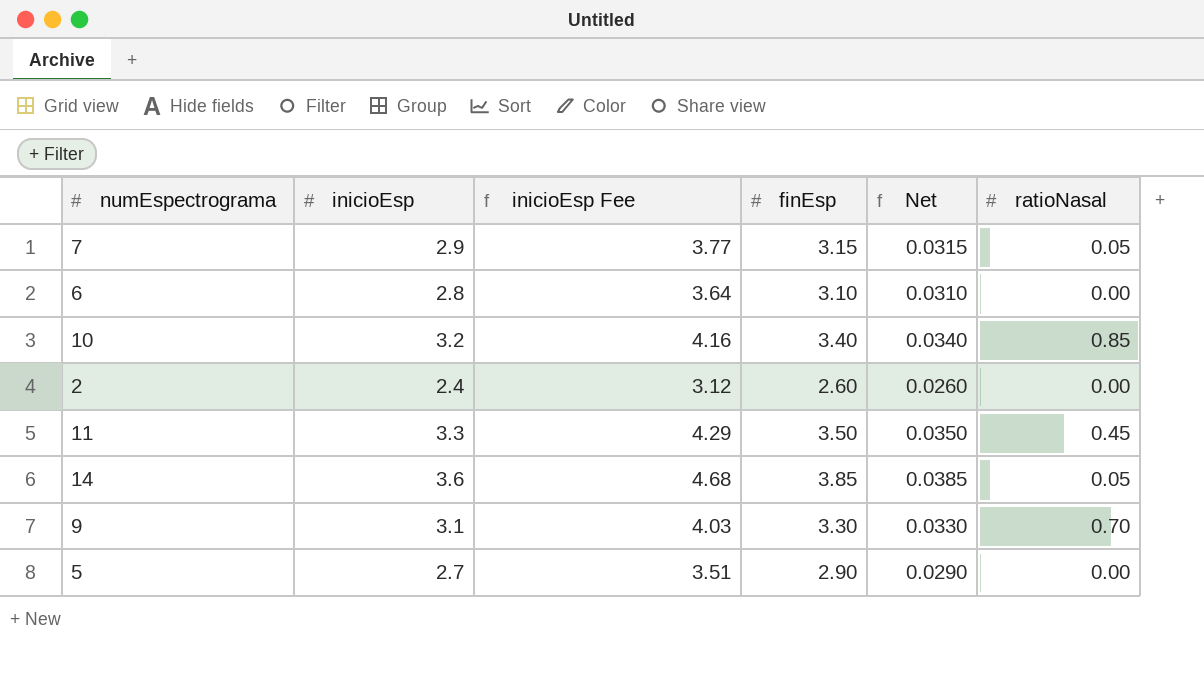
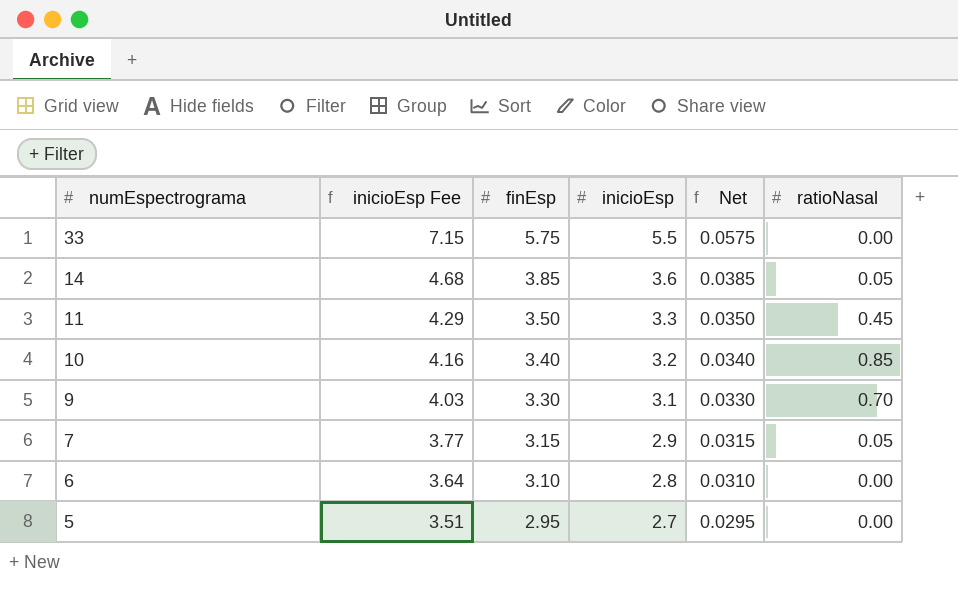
row order: none -> numEspectrograma descending
column inicioEsp | position: 2 -> 4
row 2: 2.4 | 3.12 | 2.60 | 0.0260 | 0.00 -> none
row 33: none -> 7.15 | 5.75 | 5.5 | 0.0575 | 0.00
5 | finEsp: 2.90 -> 2.95
5 | Net: 0.0290 -> 0.0295

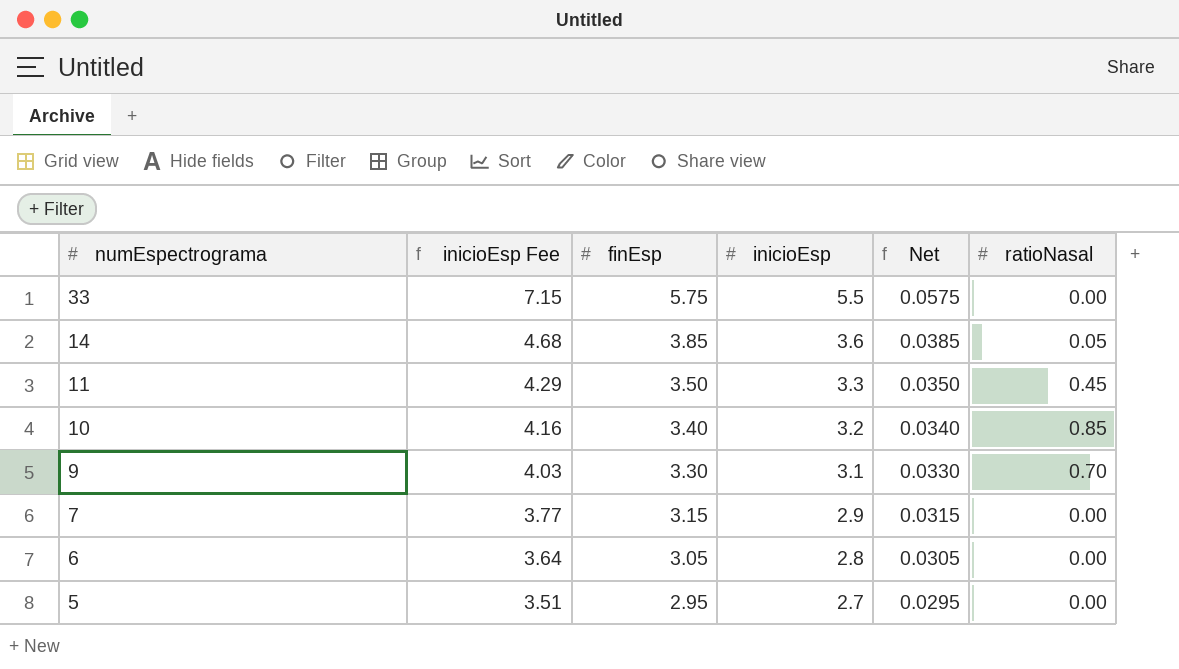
7 | ratioNasal: 0.05 -> 0.00
6 | finEsp: 3.10 -> 3.05
6 | Net: 0.0310 -> 0.0305

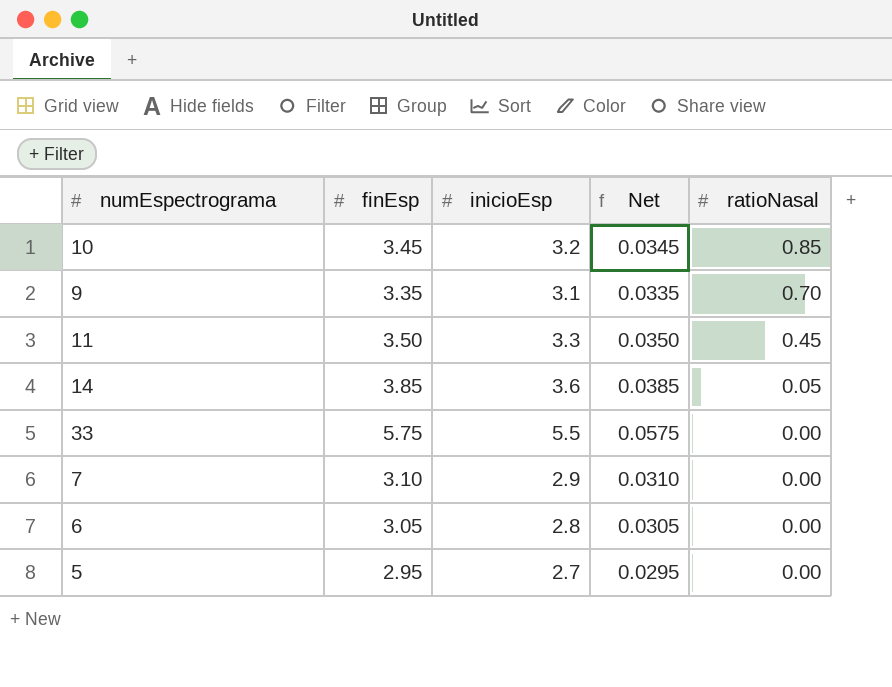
row order: numEspectrograma descending -> ratioNasal descending
column inicioEsp Fee | formula: [inicioEsp] * 1.3 -> none
10 | finEsp: 3.40 -> 3.45
10 | Net: 0.0340 -> 0.0345
9 | finEsp: 3.30 -> 3.35
9 | Net: 0.0330 -> 0.0335
7 | finEsp: 3.15 -> 3.10
7 | Net: 0.0315 -> 0.0310

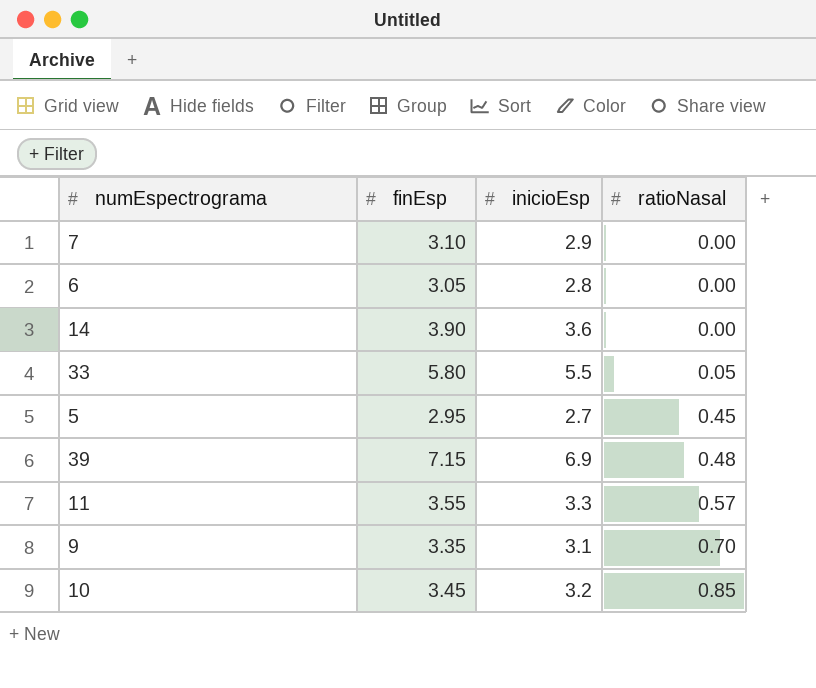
row order: ratioNasal descending -> ratioNasal ascending
column Net | formula: [finEsp] * 0.01 -> none
14 | finEsp: 3.85 -> 3.90
14 | ratioNasal: 0.05 -> 0.00
33 | finEsp: 5.75 -> 5.80
33 | ratioNasal: 0.00 -> 0.05
5 | ratioNasal: 0.00 -> 0.45
row 39: none -> 7.15 | 6.9 | 0.48
11 | finEsp: 3.50 -> 3.55
11 | ratioNasal: 0.45 -> 0.57

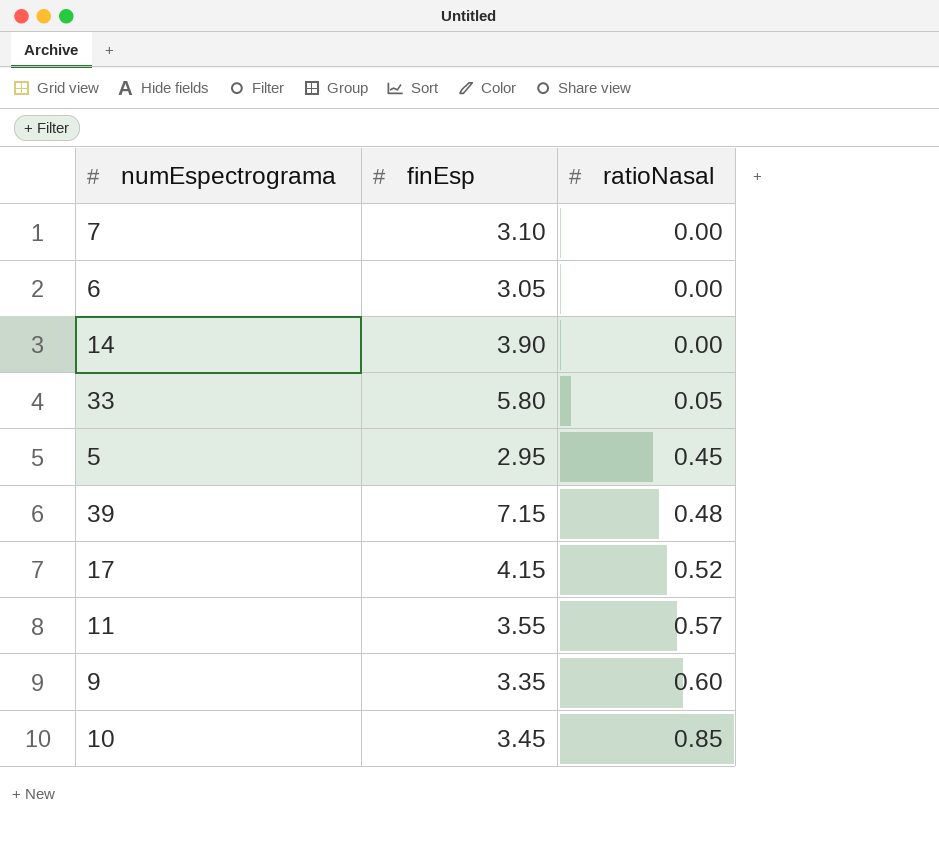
column inicioEsp | position: 3 -> none
row 17: none -> 4.15 | 0.52
9 | ratioNasal: 0.70 -> 0.60

